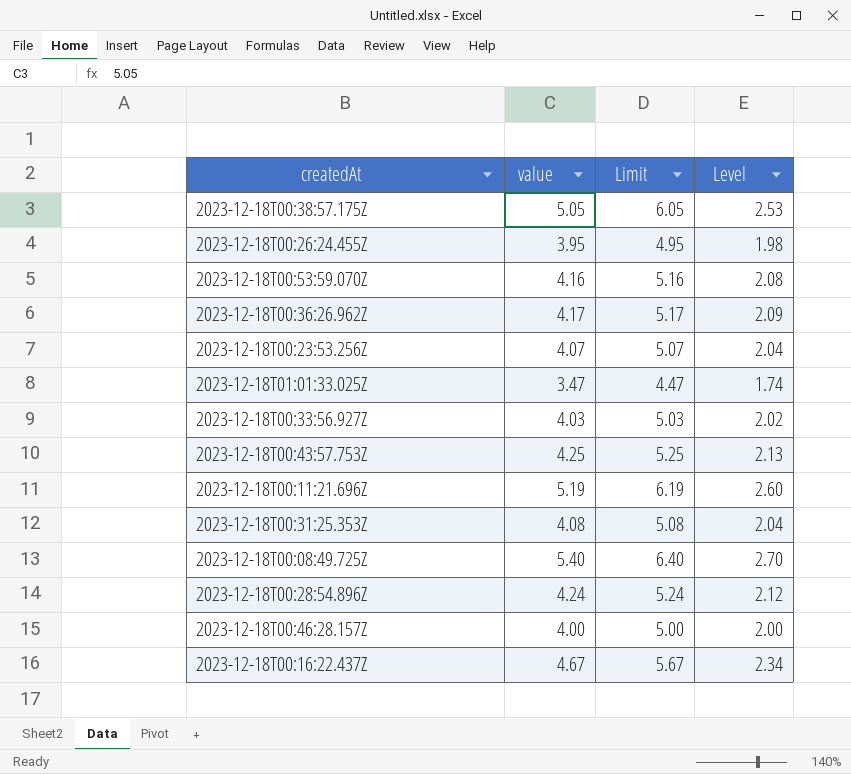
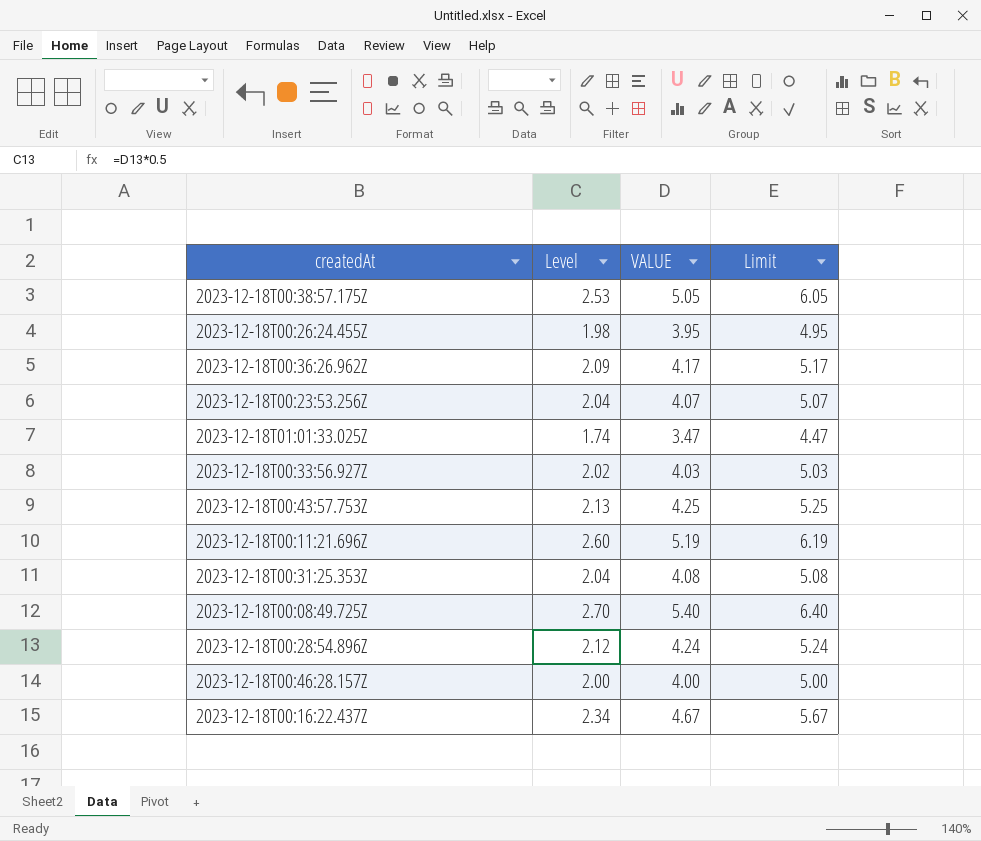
column Level | position: 4 -> 2
column name: value -> VALUE
row 2023-12-18T00:53:59.070Z: 4.16 | 5.16 | 2.08 -> none

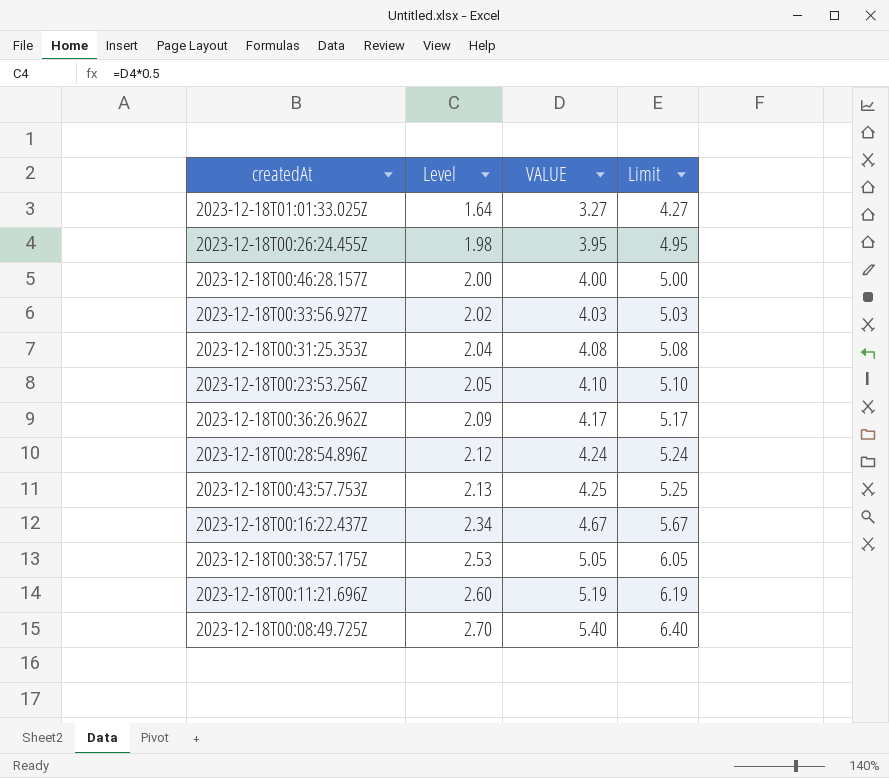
row order: none -> Level ascending
2023-12-18T01:01:33.025Z | Level: 1.74 -> 1.64
2023-12-18T01:01:33.025Z | VALUE: 3.47 -> 3.27
2023-12-18T01:01:33.025Z | Limit: 4.47 -> 4.27
2023-12-18T00:23:53.256Z | Level: 2.04 -> 2.05
2023-12-18T00:23:53.256Z | VALUE: 4.07 -> 4.10
2023-12-18T00:23:53.256Z | Limit: 5.07 -> 5.10

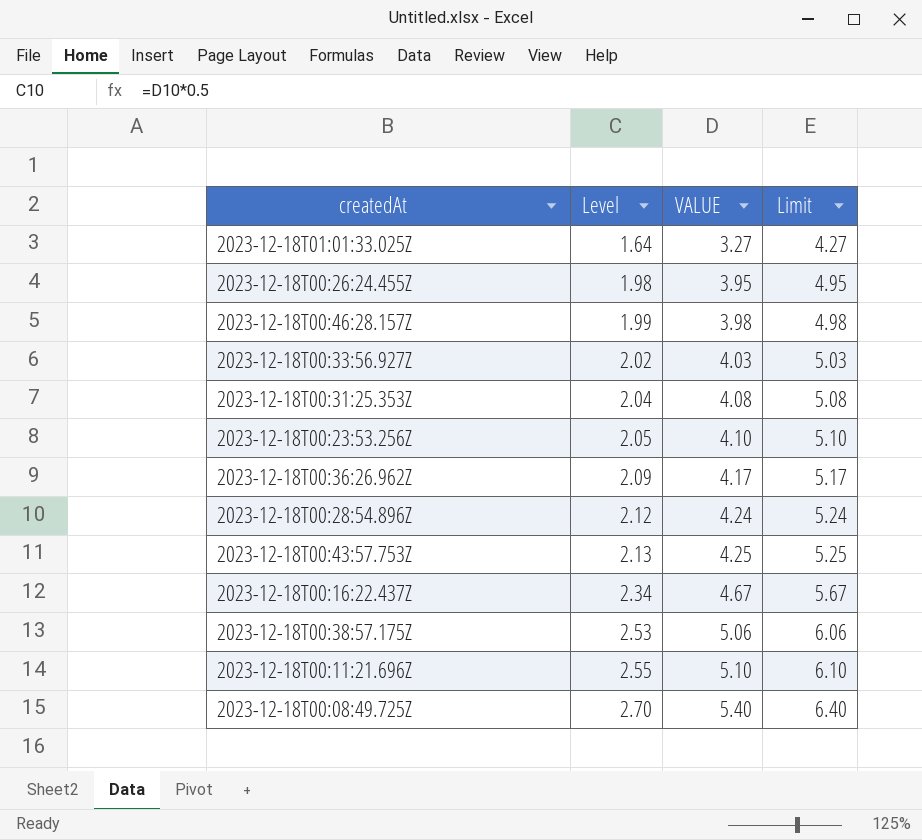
2023-12-18T00:46:28.157Z | Level: 2.00 -> 1.99
2023-12-18T00:46:28.157Z | VALUE: 4.00 -> 3.98
2023-12-18T00:46:28.157Z | Limit: 5.00 -> 4.98
2023-12-18T00:38:57.175Z | VALUE: 5.05 -> 5.06
2023-12-18T00:38:57.175Z | Limit: 6.05 -> 6.06
2023-12-18T00:11:21.696Z | Level: 2.60 -> 2.55
2023-12-18T00:11:21.696Z | VALUE: 5.19 -> 5.10
2023-12-18T00:11:21.696Z | Limit: 6.19 -> 6.10

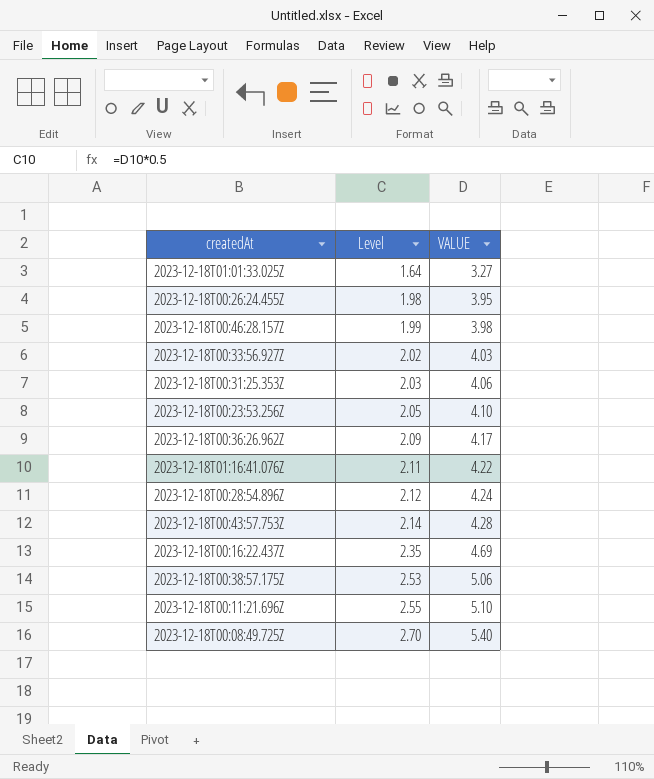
column Limit | formula: [VALUE] + 1 -> none
2023-12-18T00:31:25.353Z | Level: 2.04 -> 2.03
2023-12-18T00:31:25.353Z | VALUE: 4.08 -> 4.06
row 2023-12-18T01:16:41.076Z: none -> 2.11 | 4.22
2023-12-18T00:43:57.753Z | Level: 2.13 -> 2.14
2023-12-18T00:43:57.753Z | VALUE: 4.25 -> 4.28
2023-12-18T00:16:22.437Z | Level: 2.34 -> 2.35
2023-12-18T00:16:22.437Z | VALUE: 4.67 -> 4.69

